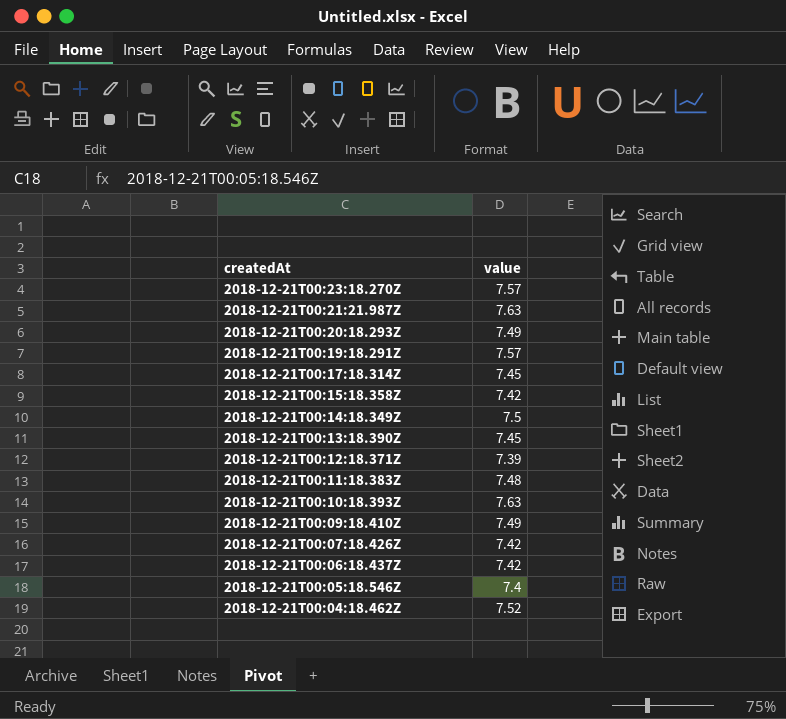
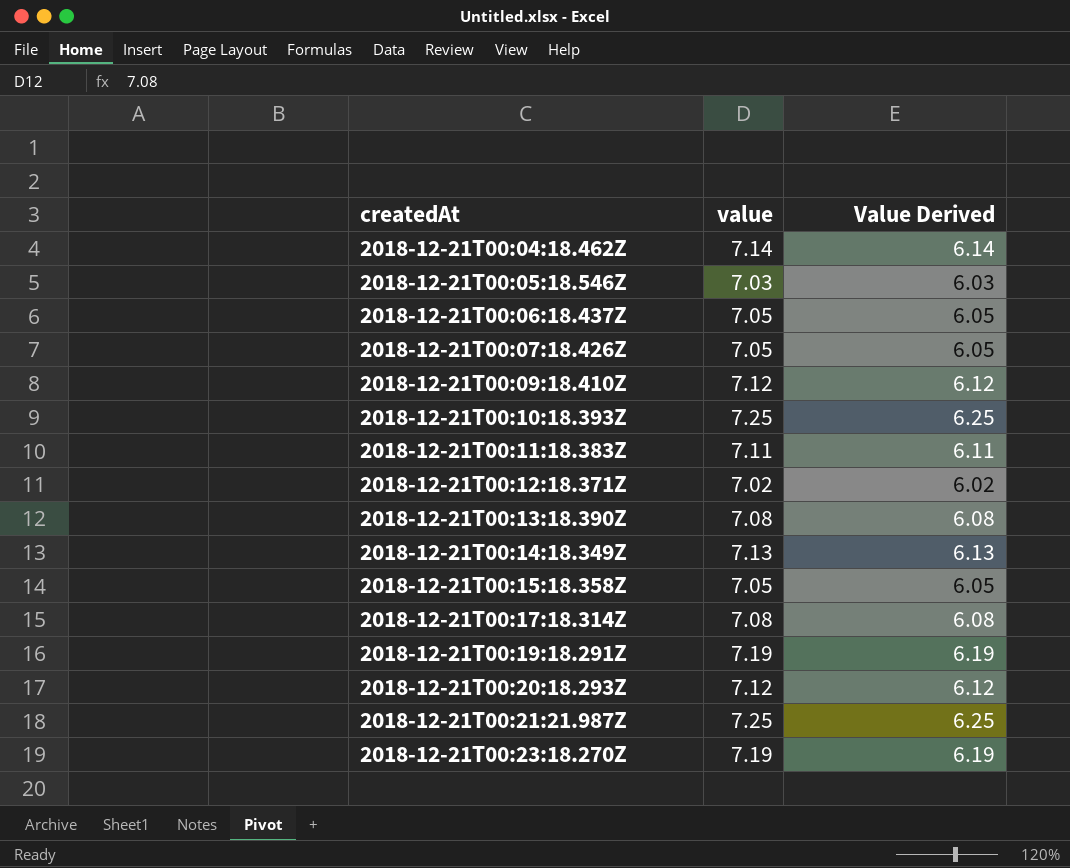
row order: createdAt descending -> createdAt ascending
column Value Derived | formula: none -> [value] - 1
2018-12-21T00:04:18.462Z | value: 7.52 -> 7.14
2018-12-21T00:05:18.546Z | value: 7.4 -> 7.03
2018-12-21T00:06:18.437Z | value: 7.42 -> 7.05
2018-12-21T00:07:18.426Z | value: 7.42 -> 7.05
2018-12-21T00:09:18.410Z | value: 7.49 -> 7.12
2018-12-21T00:10:18.393Z | value: 7.63 -> 7.25
2018-12-21T00:11:18.383Z | value: 7.48 -> 7.11
2018-12-21T00:12:18.371Z | value: 7.39 -> 7.02
2018-12-21T00:13:18.390Z | value: 7.45 -> 7.08
2018-12-21T00:14:18.349Z | value: 7.5 -> 7.13
2018-12-21T00:15:18.358Z | value: 7.42 -> 7.05
2018-12-21T00:17:18.314Z | value: 7.45 -> 7.08
2018-12-21T00:19:18.291Z | value: 7.57 -> 7.19
2018-12-21T00:20:18.293Z | value: 7.49 -> 7.12
2018-12-21T00:21:21.987Z | value: 7.63 -> 7.25
2018-12-21T00:23:18.270Z | value: 7.57 -> 7.19

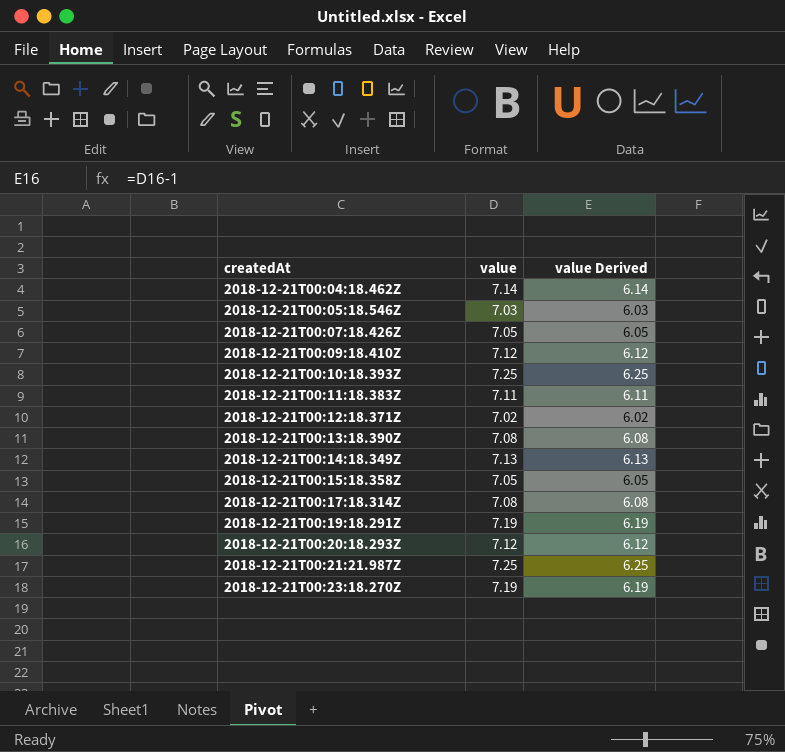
column name: Value Derived -> value Derived
row 2018-12-21T00:06:18.437Z: 7.05 | 6.05 -> none

